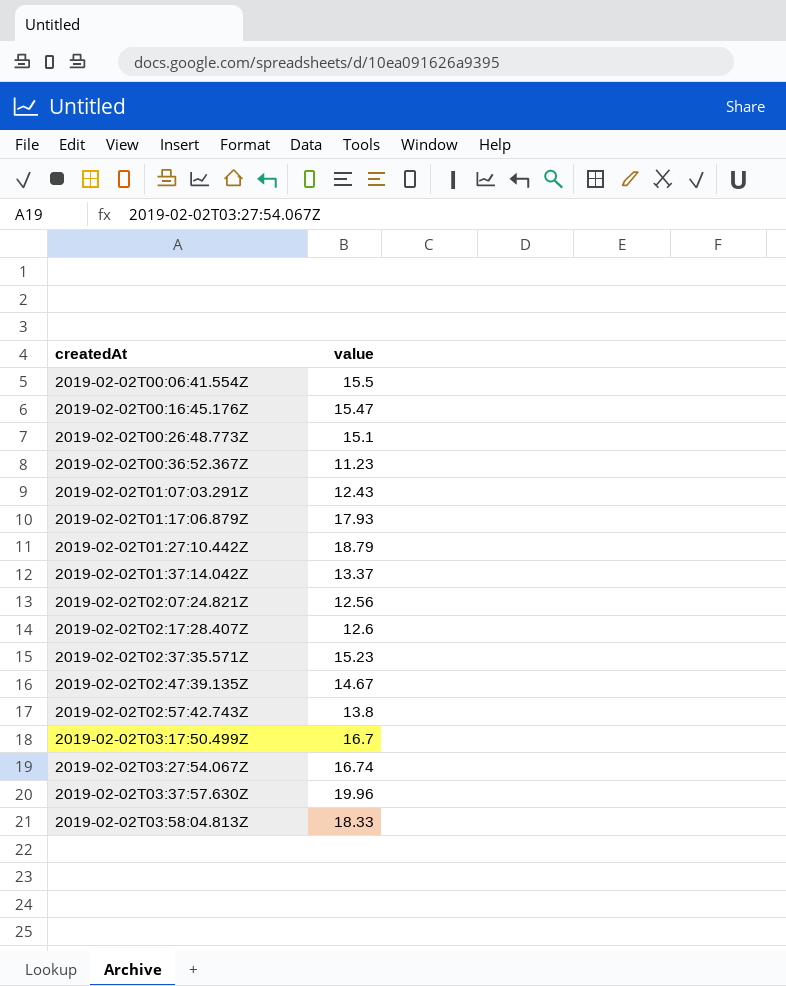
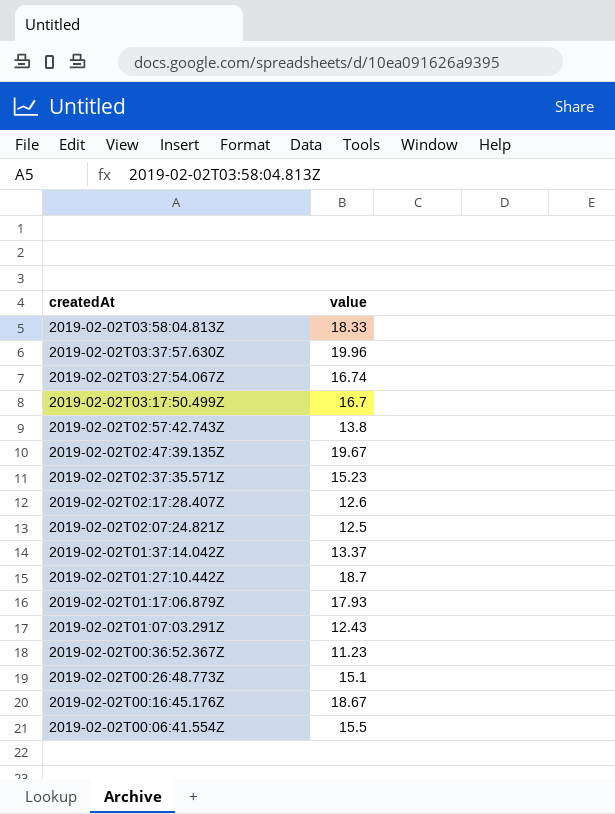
row order: createdAt ascending -> createdAt descending
2019-02-02T02:47:39.135Z | value: 14.67 -> 19.67
2019-02-02T02:07:24.821Z | value: 12.56 -> 12.5
2019-02-02T01:27:10.442Z | value: 18.79 -> 18.7
2019-02-02T00:16:45.176Z | value: 15.47 -> 18.67

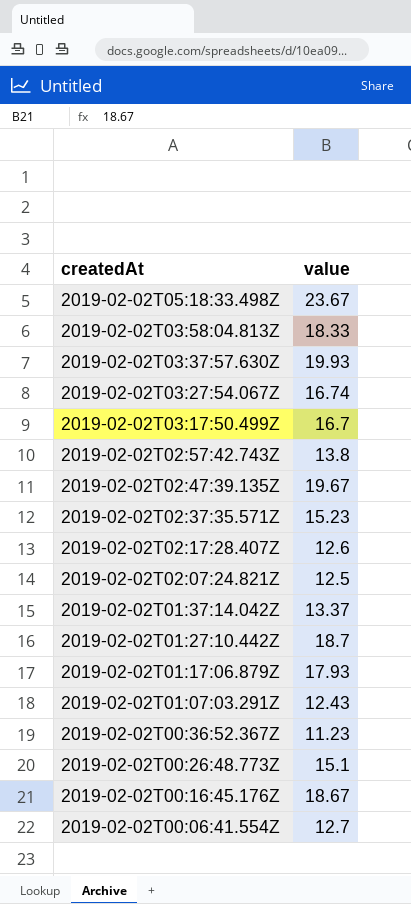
row 2019-02-02T05:18:33.498Z: none -> 23.67
2019-02-02T03:37:57.630Z | value: 19.96 -> 19.93
2019-02-02T00:06:41.554Z | value: 15.5 -> 12.7

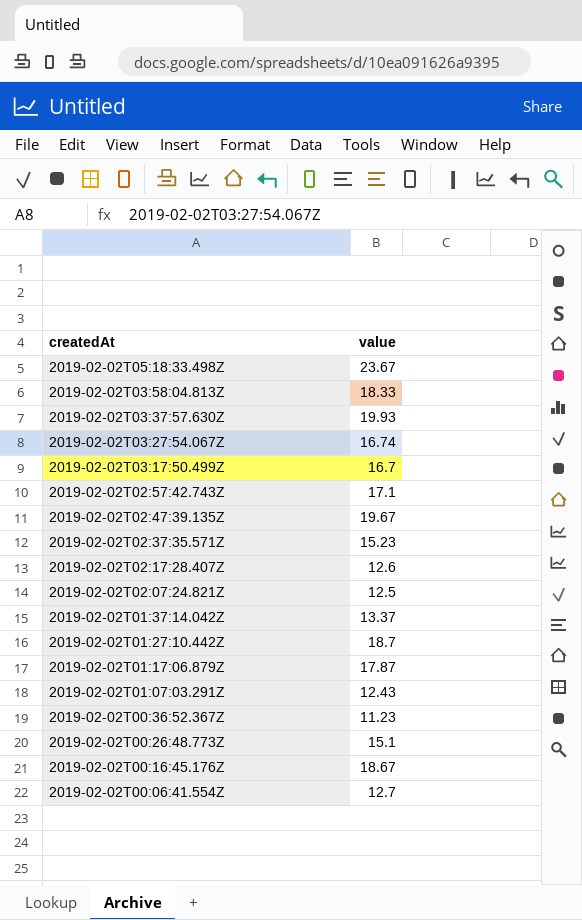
2019-02-02T02:57:42.743Z | value: 13.8 -> 17.1
2019-02-02T01:17:06.879Z | value: 17.93 -> 17.87

